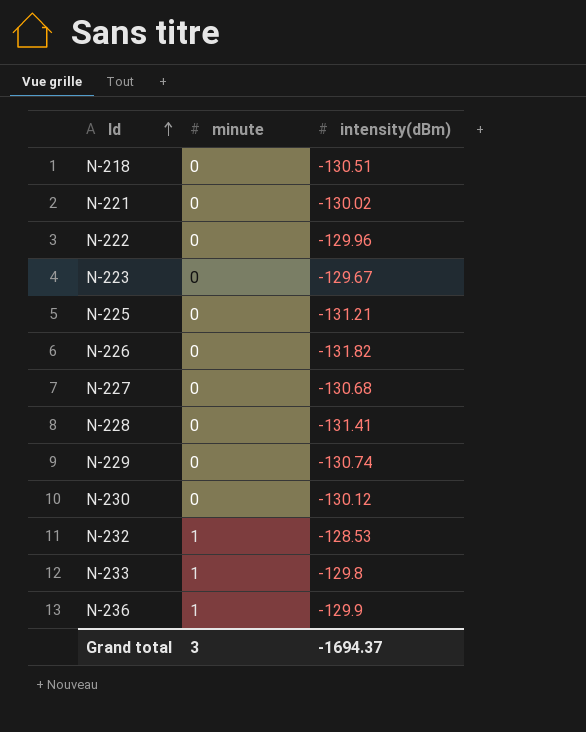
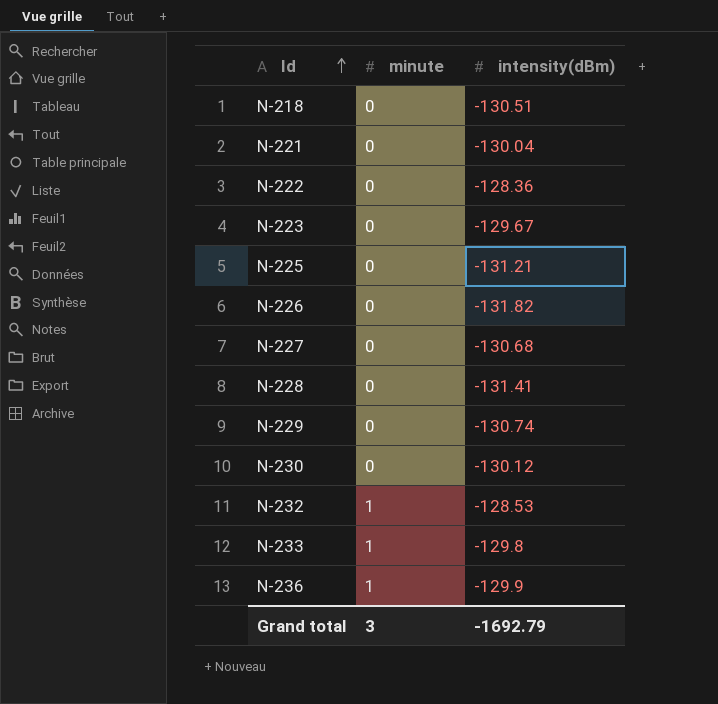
N-221 | intensity(dBm): -130.02 -> -130.04
N-222 | intensity(dBm): -129.96 -> -128.36
Grand total | intensity(dBm): -1694.37 -> -1692.79

